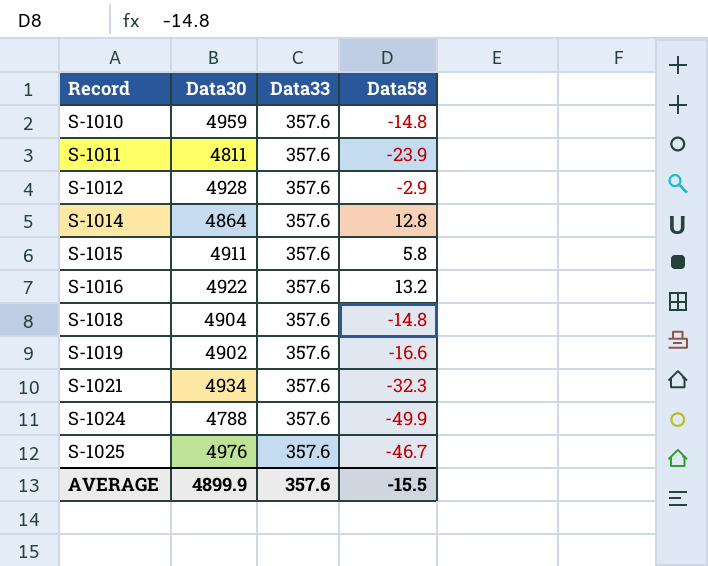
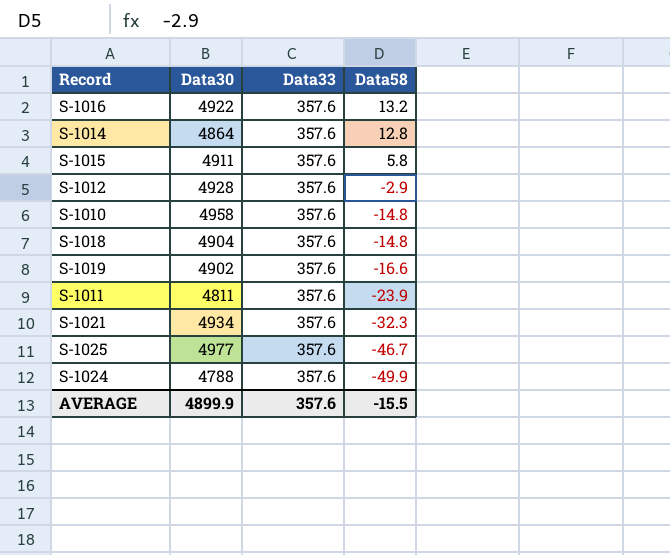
row order: Record ascending -> Data58 descending
S-1010 | Data30: 4959 -> 4958
S-1025 | Data30: 4976 -> 4977

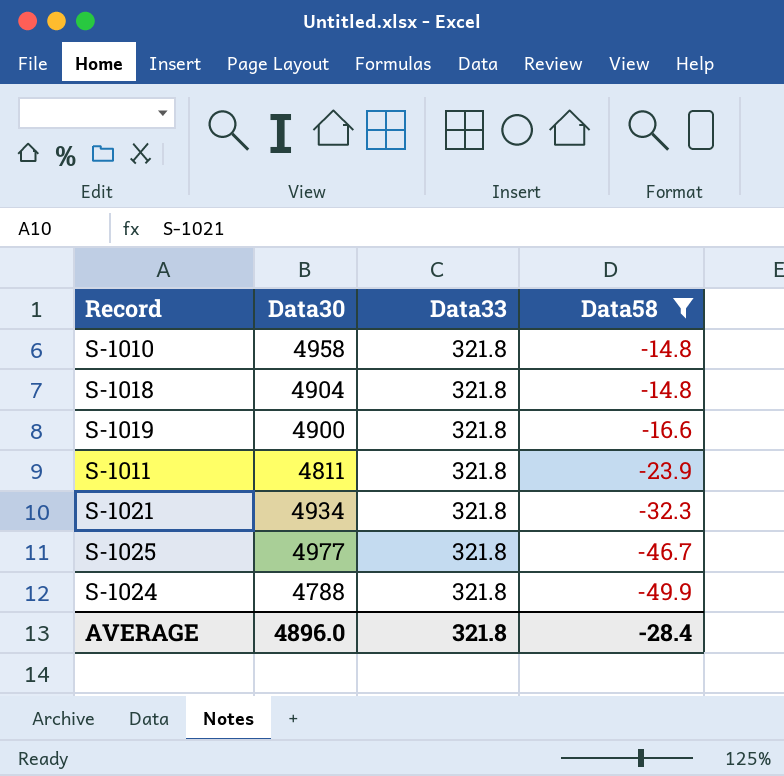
filter: none -> Data58 <= -14.8
S-1010 | Data33: 357.6 -> 321.8
S-1018 | Data33: 357.6 -> 321.8
S-1019 | Data30: 4902 -> 4900
S-1019 | Data33: 357.6 -> 321.8
S-1011 | Data33: 357.6 -> 321.8
S-1021 | Data33: 357.6 -> 321.8
S-1025 | Data33: 357.6 -> 321.8
S-1024 | Data33: 357.6 -> 321.8
AVERAGE | Data30: 4899.9 -> 4896.0
AVERAGE | Data33: 357.6 -> 321.8
AVERAGE | Data58: -15.5 -> -28.4

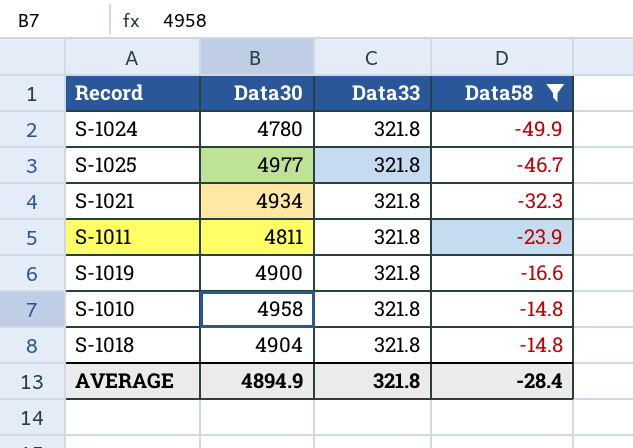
row order: Data58 descending -> Data58 ascending
S-1024 | Data30: 4788 -> 4780
AVERAGE | Data30: 4896.0 -> 4894.9

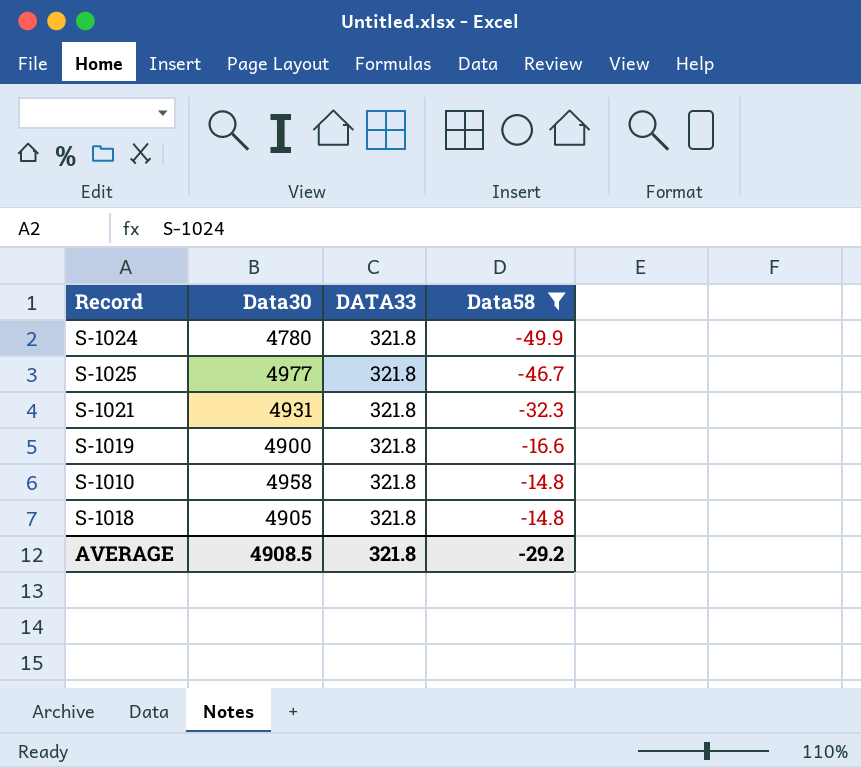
column name: Data33 -> DATA33
row S-1011: 4811 | 321.8 | -23.9 -> none
S-1021 | Data30: 4934 -> 4931
S-1018 | Data30: 4904 -> 4905
AVERAGE | Data30: 4894.9 -> 4908.5
AVERAGE | Data58: -28.4 -> -29.2

